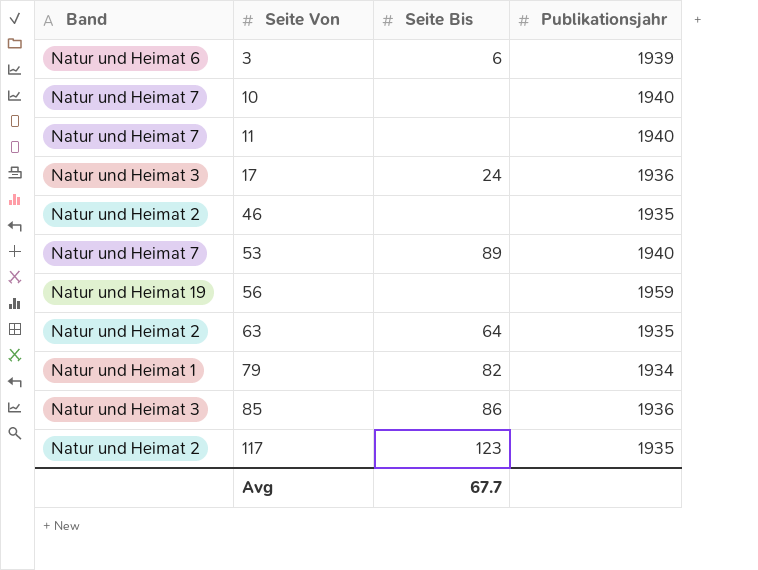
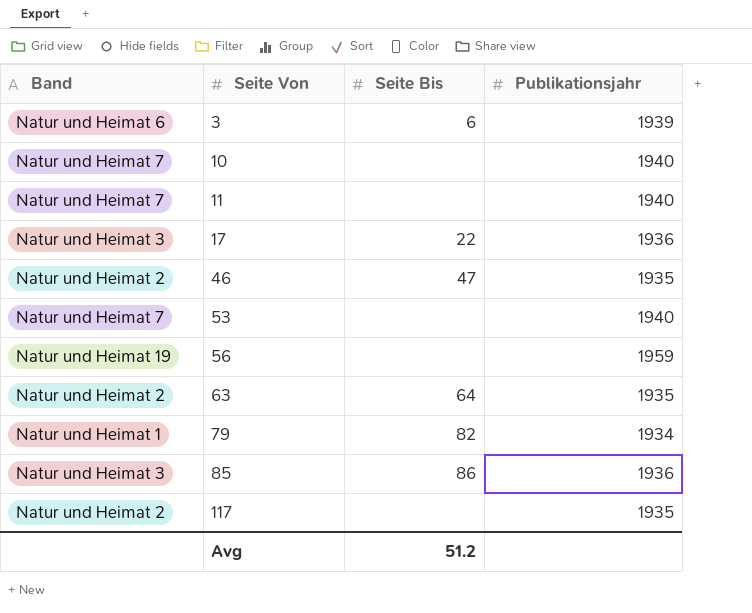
17 | Seite Bis: 24 -> 22
46 | Seite Bis: none -> 47
53 | Seite Bis: 89 -> none
117 | Seite Bis: 123 -> none
Avg | Seite Bis: 67.7 -> 51.2

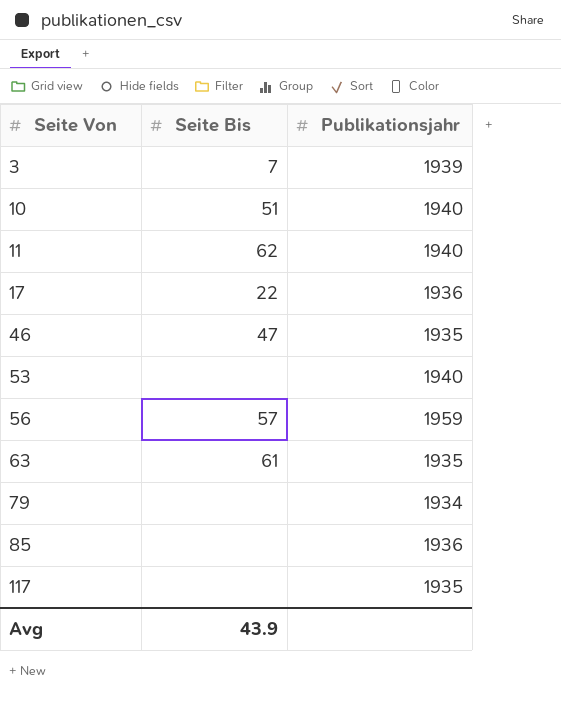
column Band | position: 1 -> none
3 | Seite Bis: 6 -> 7
10 | Seite Bis: none -> 51
11 | Seite Bis: none -> 62
56 | Seite Bis: none -> 57
63 | Seite Bis: 64 -> 61
79 | Seite Bis: 82 -> none
85 | Seite Bis: 86 -> none
Avg | Seite Bis: 51.2 -> 43.9

